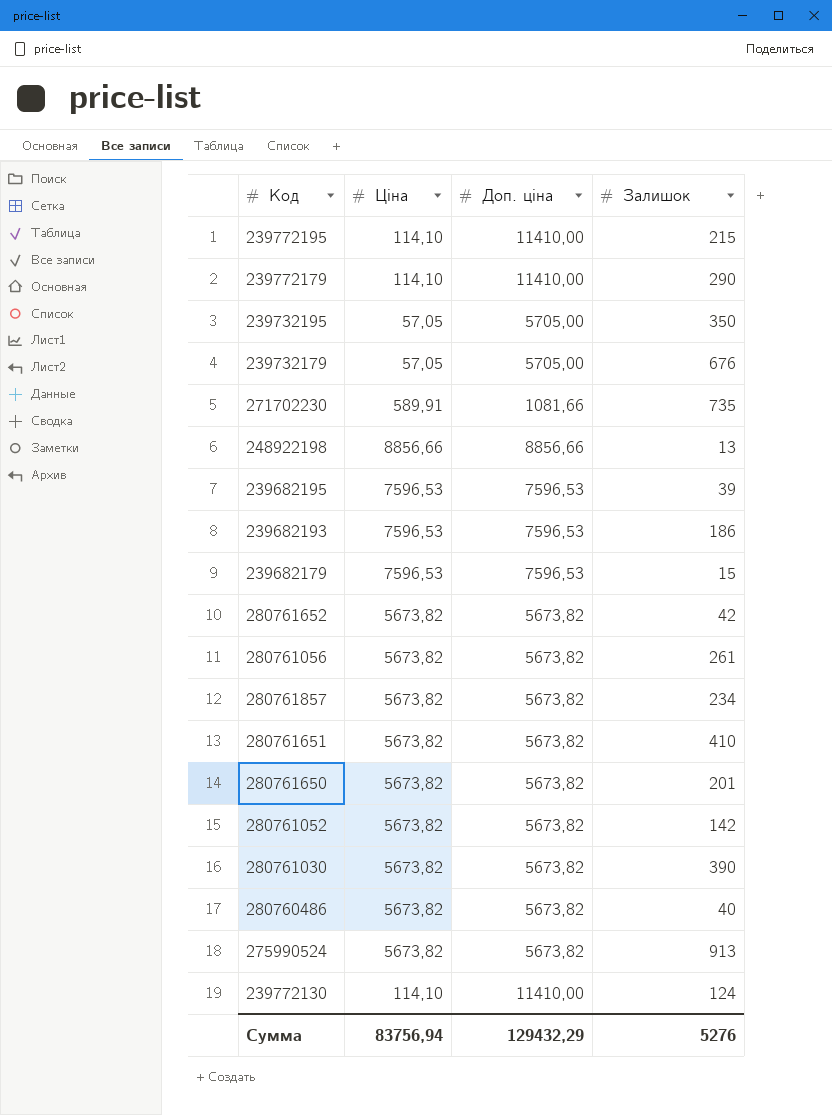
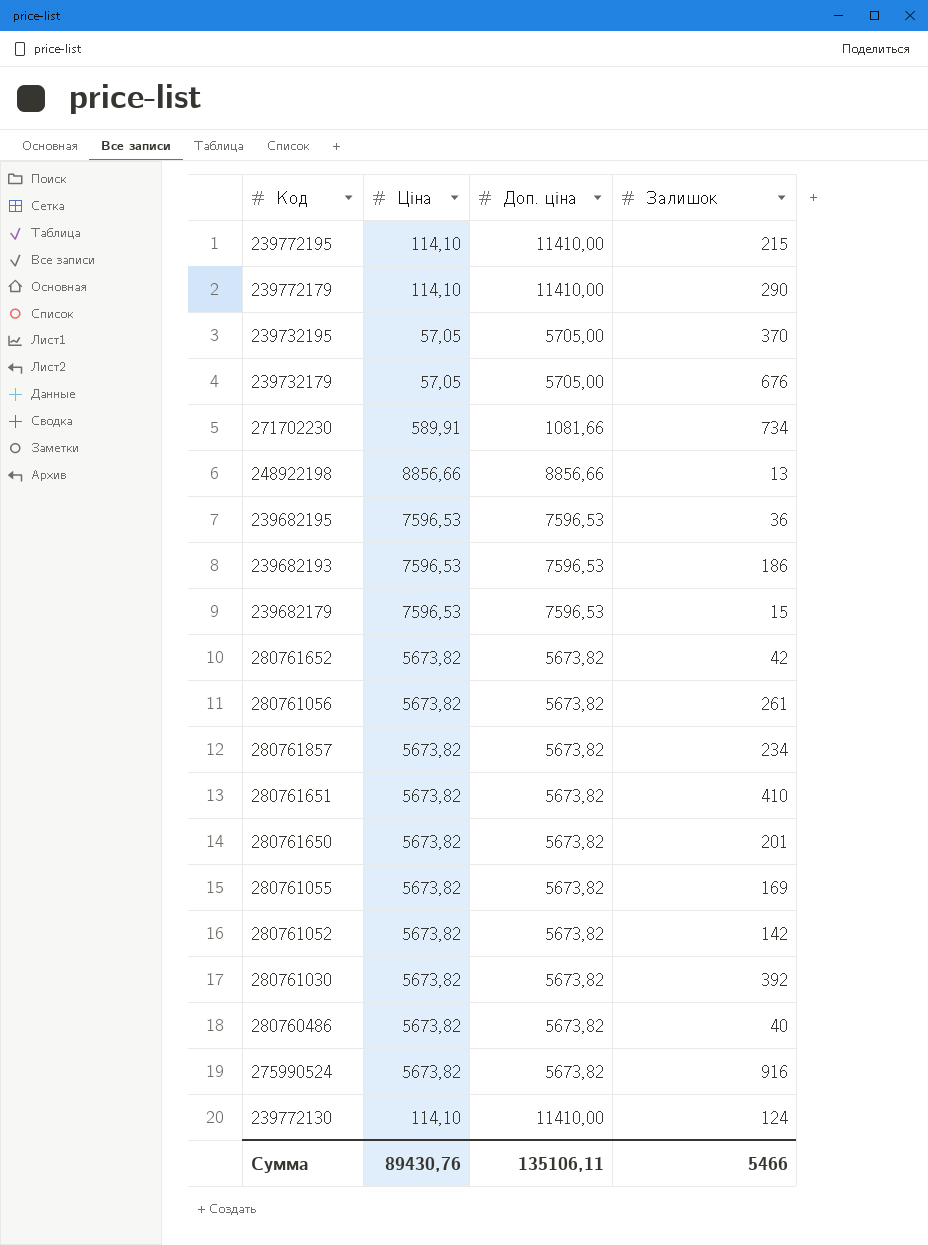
239732195 | Залишок: 350 -> 370
271702230 | Залишок: 735 -> 734
239682195 | Залишок: 39 -> 36
row 280761055: none -> 5673,82 | 5673,82 | 169
280761030 | Залишок: 390 -> 392
275990524 | Залишок: 913 -> 916
Сумма | Ціна: 83756,94 -> 89430,76
Сумма | Доп. ціна: 129432,29 -> 135106,11
Сумма | Залишок: 5276 -> 5466

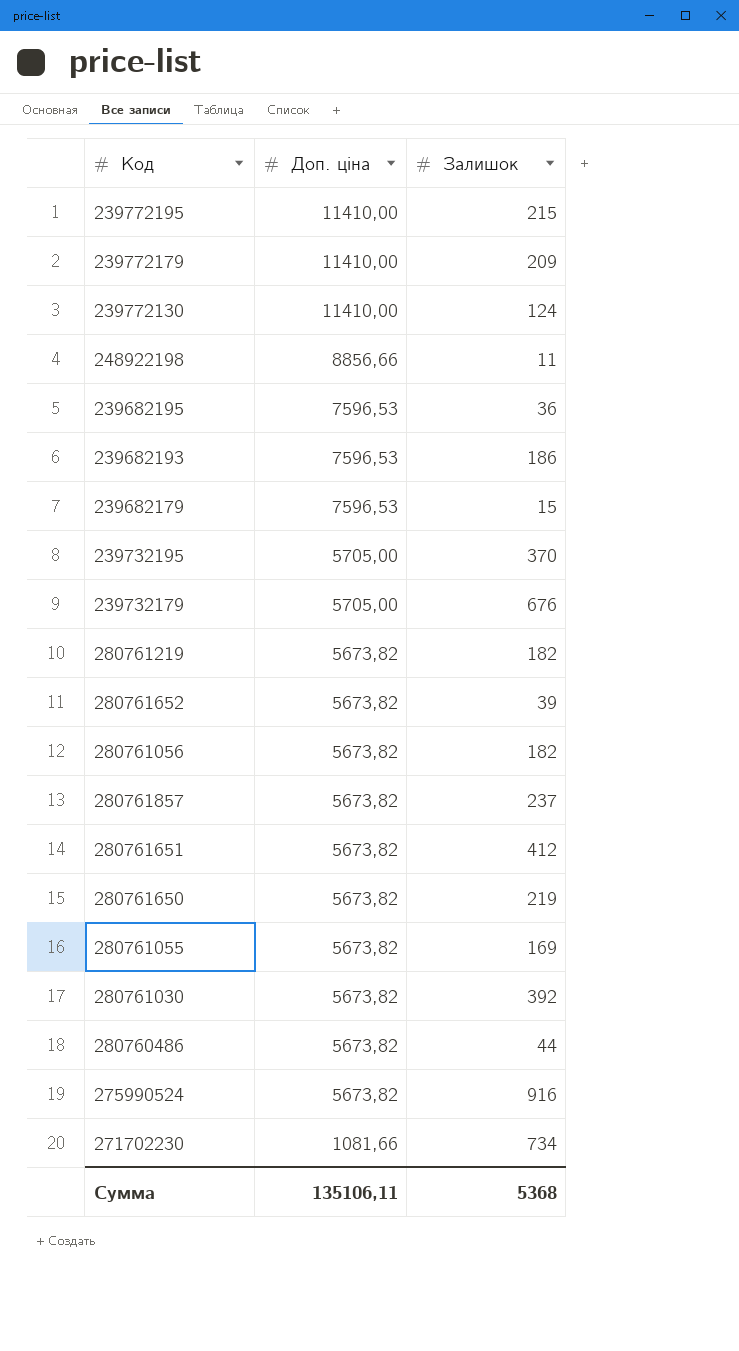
row order: none -> Доп. ціна descending
column Ціна | position: 2 -> none
row 280761052: 5673,82 | 5673,82 | 142 -> none
239772179 | Залишок: 290 -> 209
248922198 | Залишок: 13 -> 11
row 280761219: none -> 5673,82 | 182
280761652 | Залишок: 42 -> 39
280761056 | Залишок: 261 -> 182
280761857 | Залишок: 234 -> 237
280761651 | Залишок: 410 -> 412
280761650 | Залишок: 201 -> 219
280760486 | Залишок: 40 -> 44
Сумма | Залишок: 5466 -> 5368

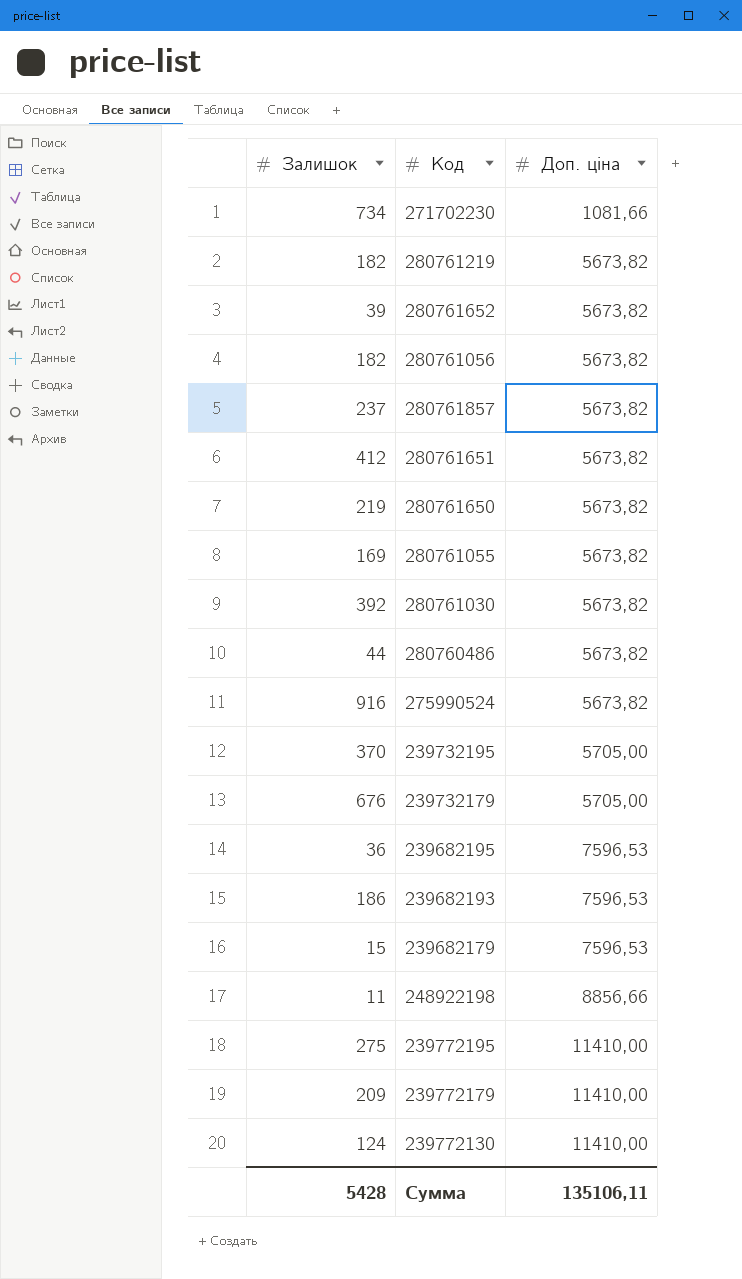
row order: Доп. ціна descending -> Доп. ціна ascending
column Залишок | position: 3 -> 1
239772195 | Залишок: 215 -> 275
Сумма | Залишок: 5368 -> 5428

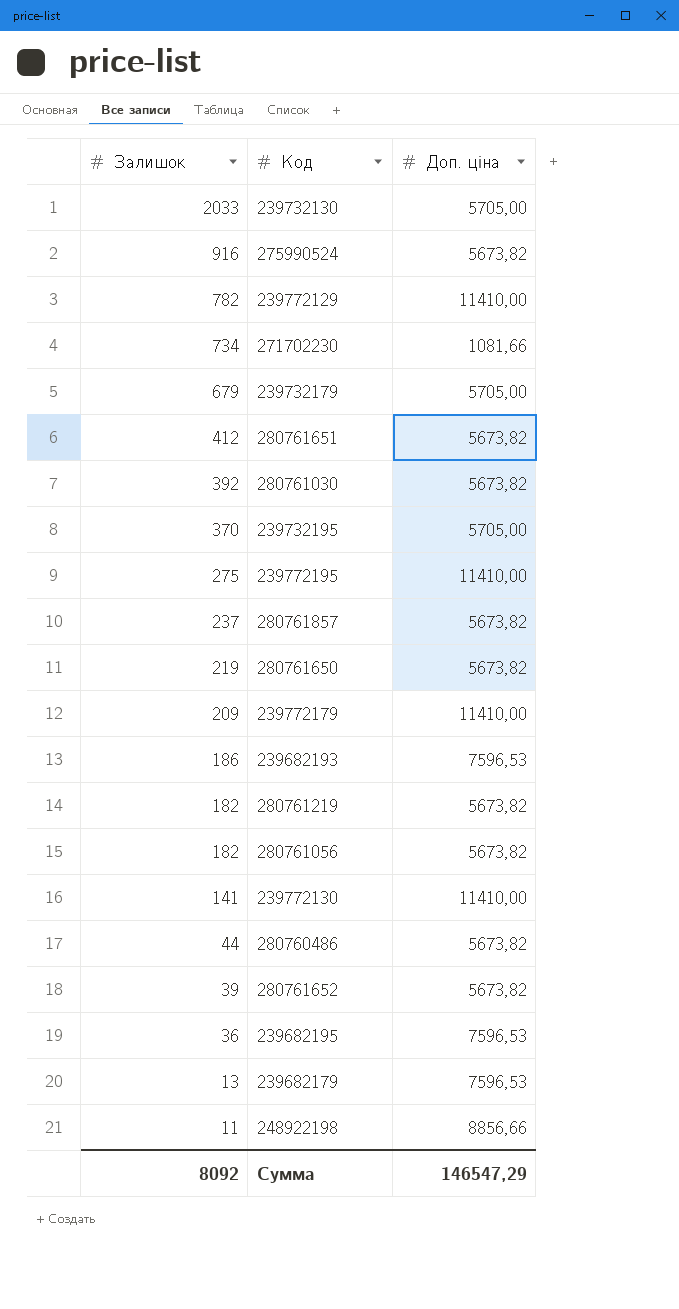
row order: Доп. ціна ascending -> Залишок descending
row 280761055: 169 | 5673,82 -> none
row 239732130: none -> 2033 | 5705,00
row 239772129: none -> 782 | 11410,00
239732179 | Залишок: 676 -> 679
239772130 | Залишок: 124 -> 141
239682179 | Залишок: 15 -> 13
Сумма | Залишок: 5428 -> 8092
Сумма | Доп. ціна: 135106,11 -> 146547,29

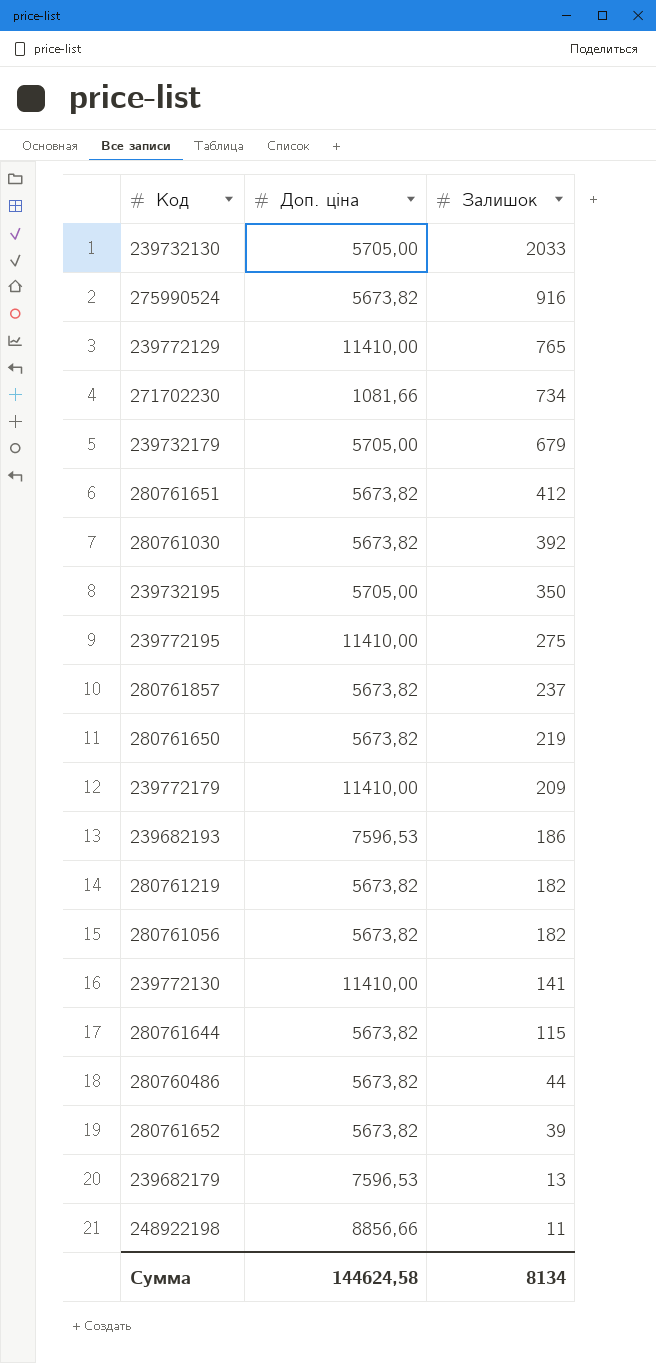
column Залишок | position: 1 -> 3
row 239682195: 36 | 7596,53 -> none
239772129 | Залишок: 782 -> 765
239732195 | Залишок: 370 -> 350
row 280761644: none -> 5673,82 | 115
Сумма | Доп. ціна: 146547,29 -> 144624,58
Сумма | Залишок: 8092 -> 8134

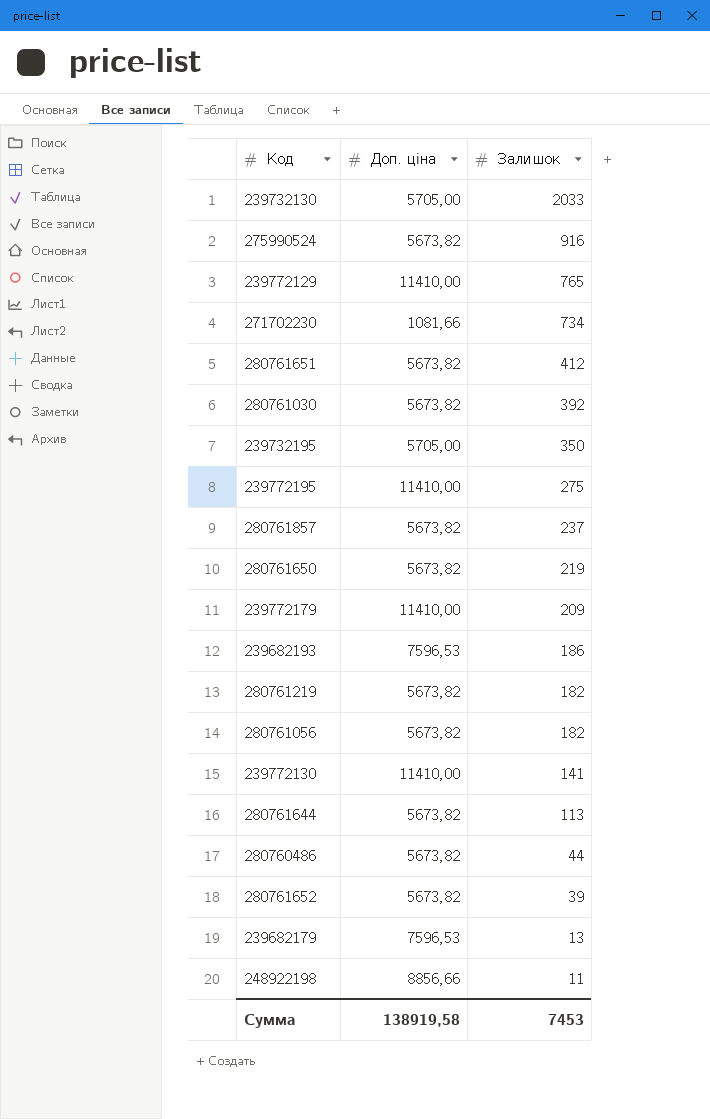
row 239732179: 5705,00 | 679 -> none
280761644 | Залишок: 115 -> 113
Сумма | Доп. ціна: 144624,58 -> 138919,58
Сумма | Залишок: 8134 -> 7453

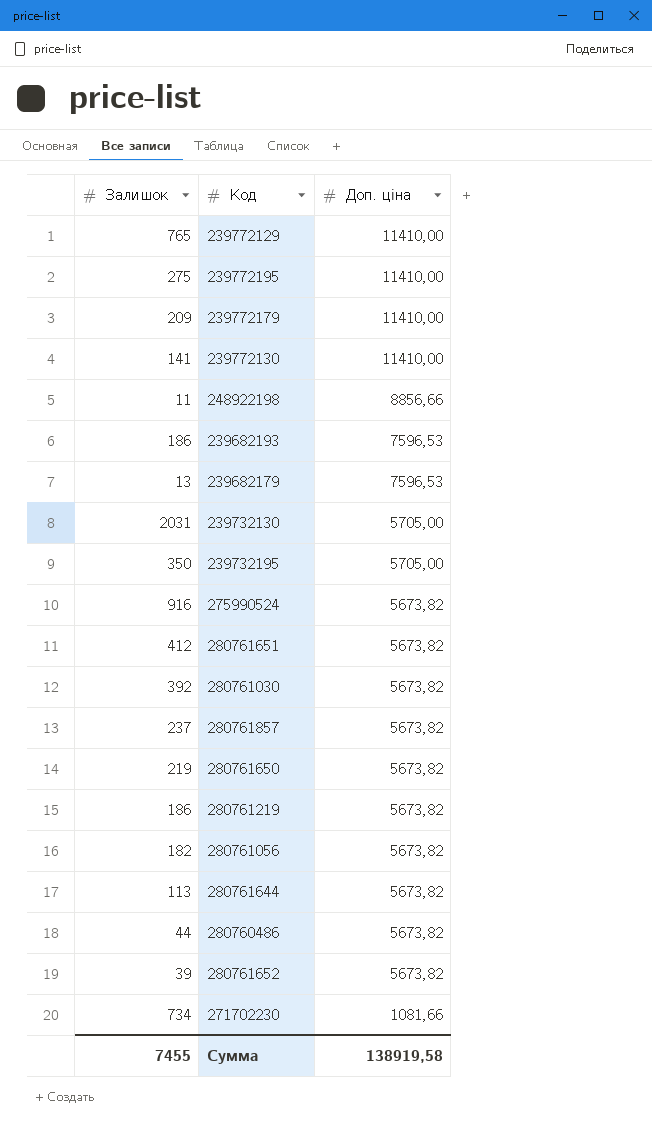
row order: Залишок descending -> Доп. ціна descending
column Залишок | position: 3 -> 1
239732130 | Залишок: 2033 -> 2031
280761219 | Залишок: 182 -> 186
Сумма | Залишок: 7453 -> 7455

